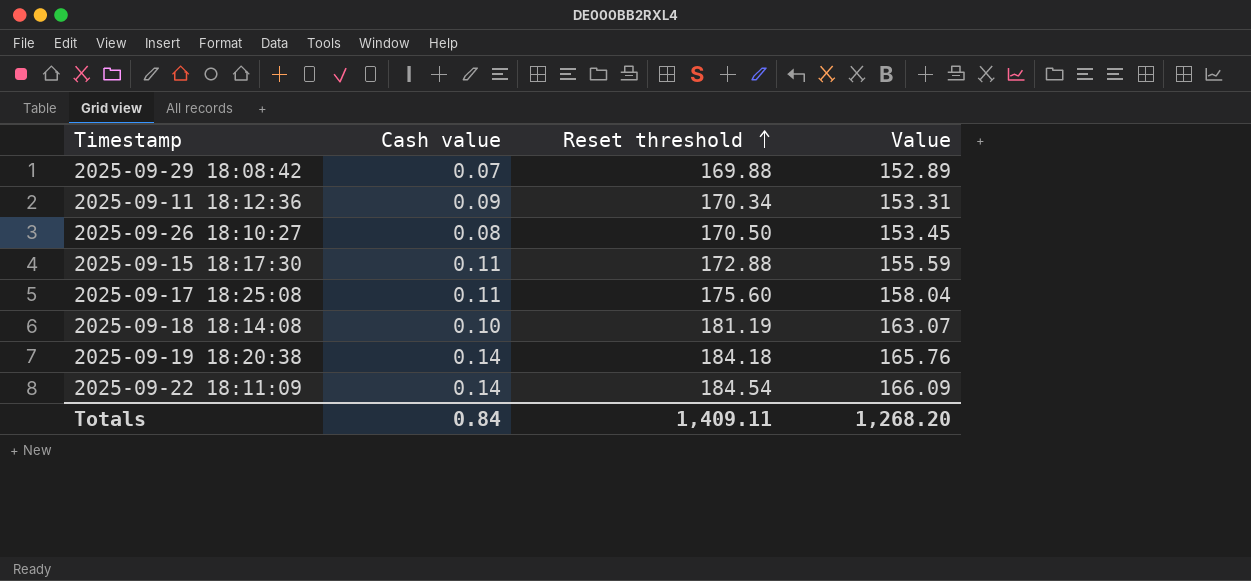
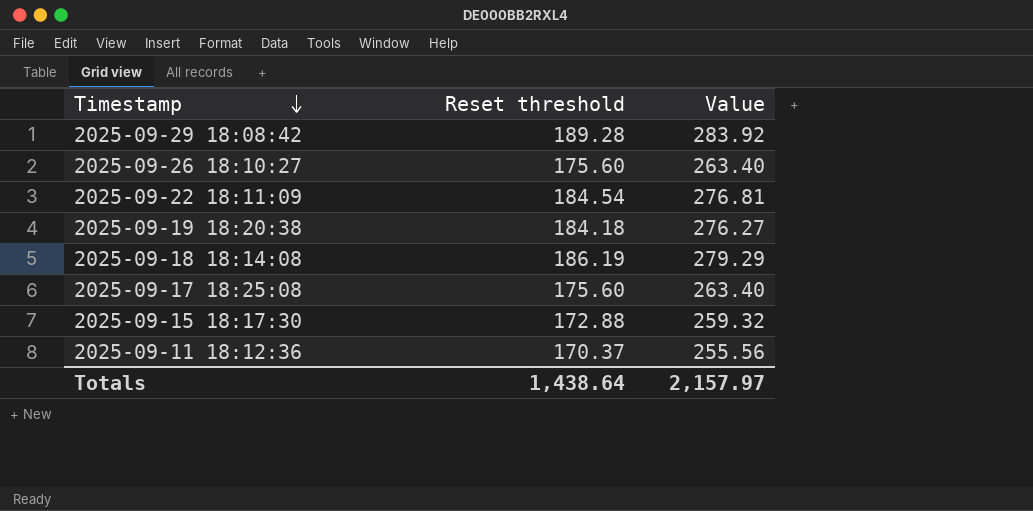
row order: Reset threshold ascending -> Timestamp descending
column Cash value | position: 2 -> none
column Value | formula: [Reset threshold] * 0.9 -> [Reset threshold] * 1.5
2025-09-29 18:08:42 | Reset threshold: 169.88 -> 189.28
2025-09-26 18:10:27 | Reset threshold: 170.50 -> 175.60
2025-09-18 18:14:08 | Reset threshold: 181.19 -> 186.19
2025-09-11 18:12:36 | Reset threshold: 170.34 -> 170.37
Totals | Reset threshold: 1,409.11 -> 1,438.64
Totals | Value: 1,268.20 -> 2,157.97

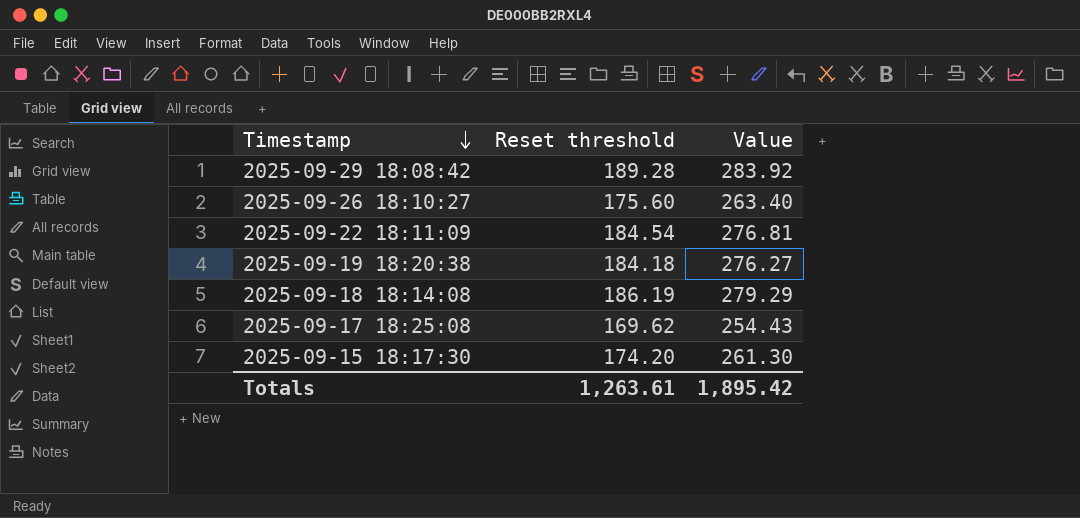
row 2025-09-11 18:12:36: 170.37 | 255.56 -> none
2025-09-17 18:25:08 | Reset threshold: 175.60 -> 169.62
2025-09-17 18:25:08 | Value: 263.40 -> 254.43
2025-09-15 18:17:30 | Reset threshold: 172.88 -> 174.20
2025-09-15 18:17:30 | Value: 259.32 -> 261.30
Totals | Reset threshold: 1,438.64 -> 1,263.61
Totals | Value: 2,157.97 -> 1,895.42

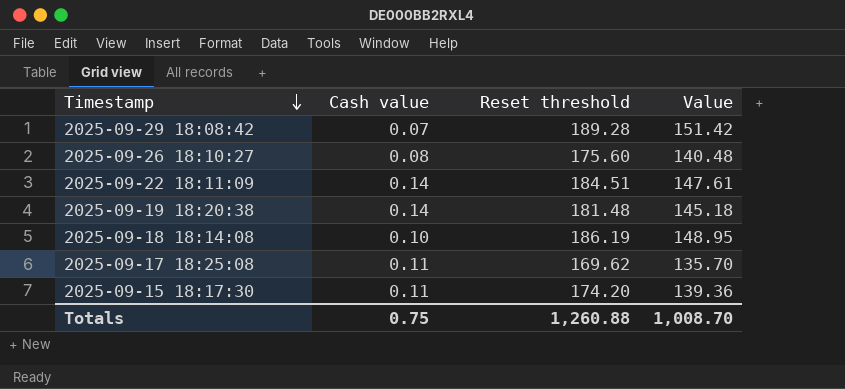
column Cash value | position: none -> 2
column Value | formula: [Reset threshold] * 1.5 -> [Reset threshold] * 0.8
2025-09-22 18:11:09 | Reset threshold: 184.54 -> 184.51
2025-09-19 18:20:38 | Reset threshold: 184.18 -> 181.48
Totals | Reset threshold: 1,263.61 -> 1,260.88
Totals | Value: 1,895.42 -> 1,008.70

